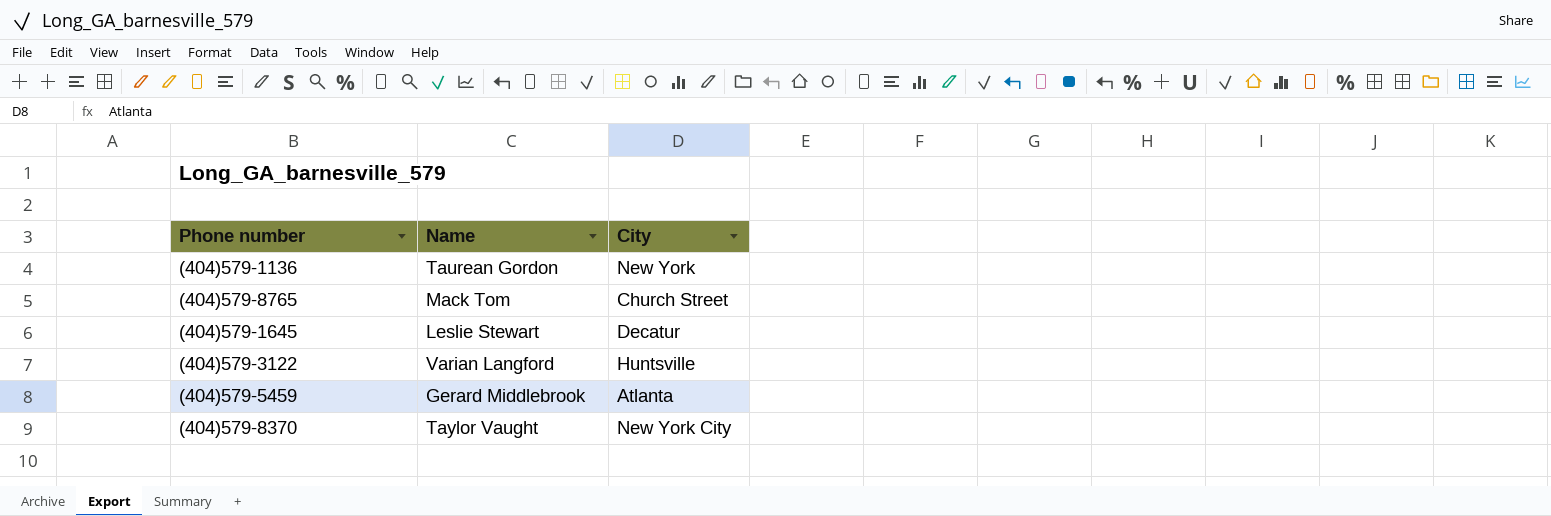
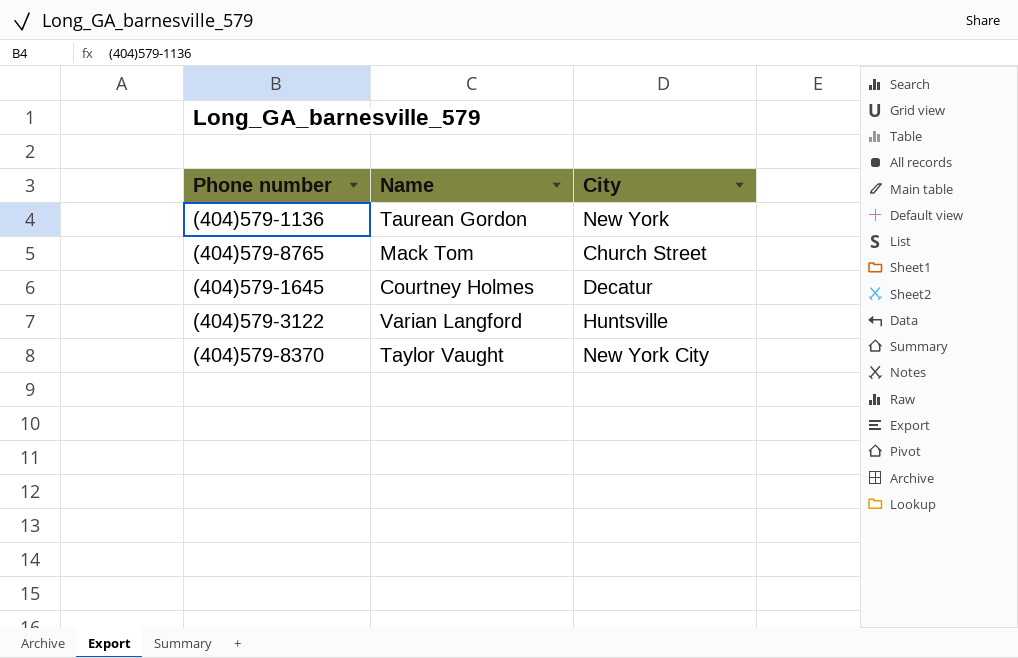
row (404)579-5459: Gerard Middlebrook | Atlanta -> none
(404)579-1645 | Name: Leslie Stewart -> Courtney Holmes

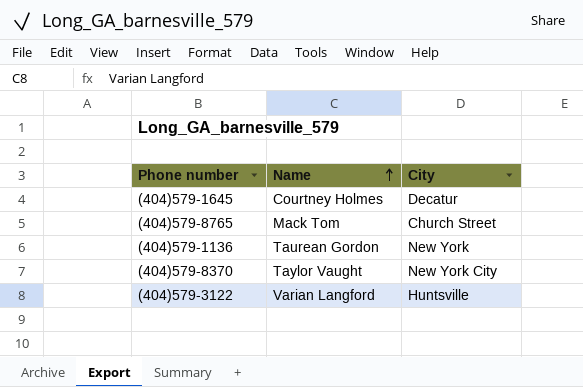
row order: none -> Name ascending

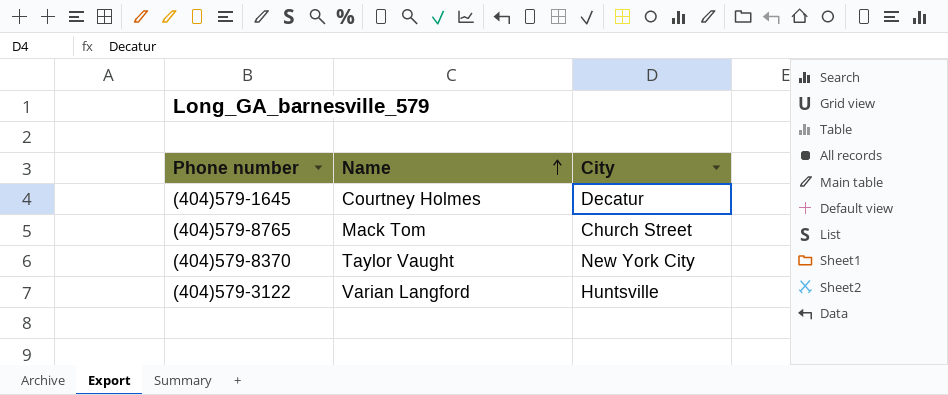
row (404)579-1136: Taurean Gordon | New York -> none

